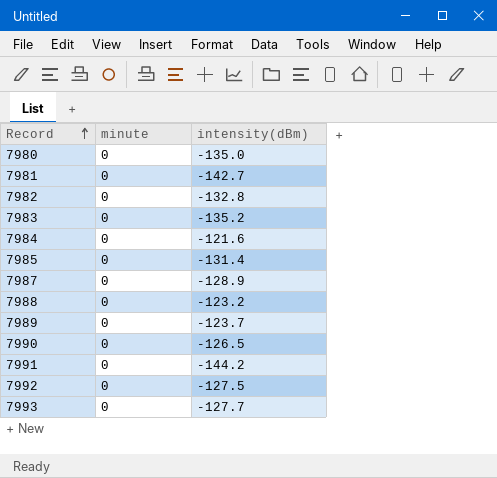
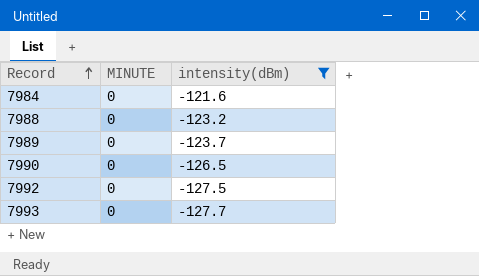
filter: none -> intensity(dBm) >= -127.7
column name: minute -> MINUTE

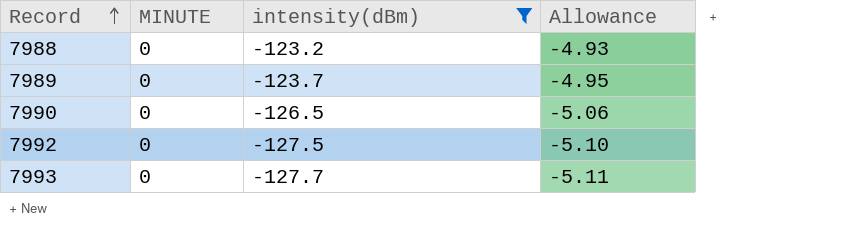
column Allowance | formula: none -> [intensity(dBm)] * 0.04
row 7984: 0 | -121.6 -> none

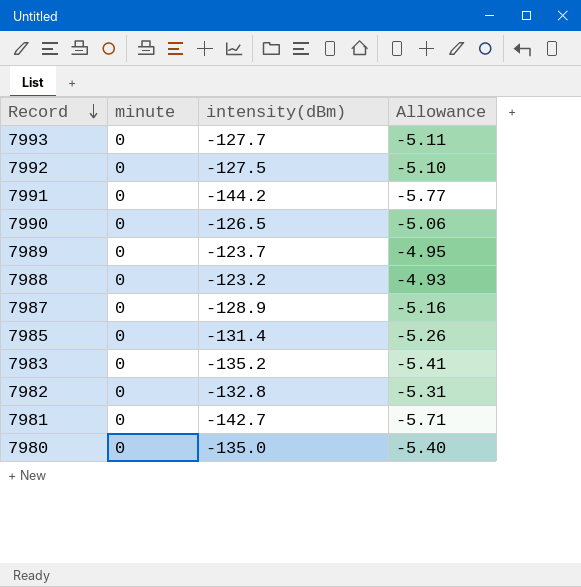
filter: intensity(dBm) >= -127.7 -> none
row order: Record ascending -> Record descending
column name: MINUTE -> minute

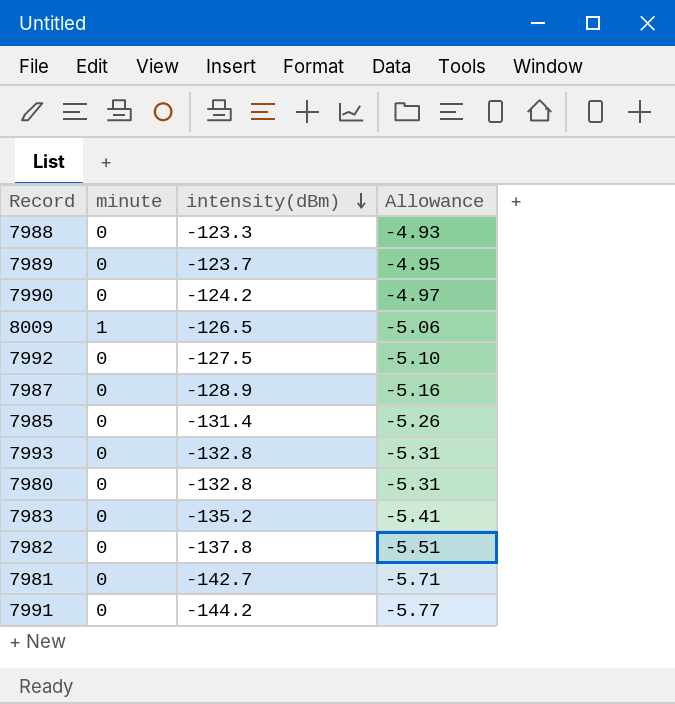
row order: Record descending -> intensity(dBm) descending
7988 | intensity(dBm): -123.2 -> -123.3
7990 | intensity(dBm): -126.5 -> -124.2
7990 | Allowance: -5.06 -> -4.97
row 8009: none -> 1 | -126.5 | -5.06
7993 | intensity(dBm): -127.7 -> -132.8
7993 | Allowance: -5.11 -> -5.31
7980 | intensity(dBm): -135.0 -> -132.8
7980 | Allowance: -5.40 -> -5.31
7982 | intensity(dBm): -132.8 -> -137.8
7982 | Allowance: -5.31 -> -5.51

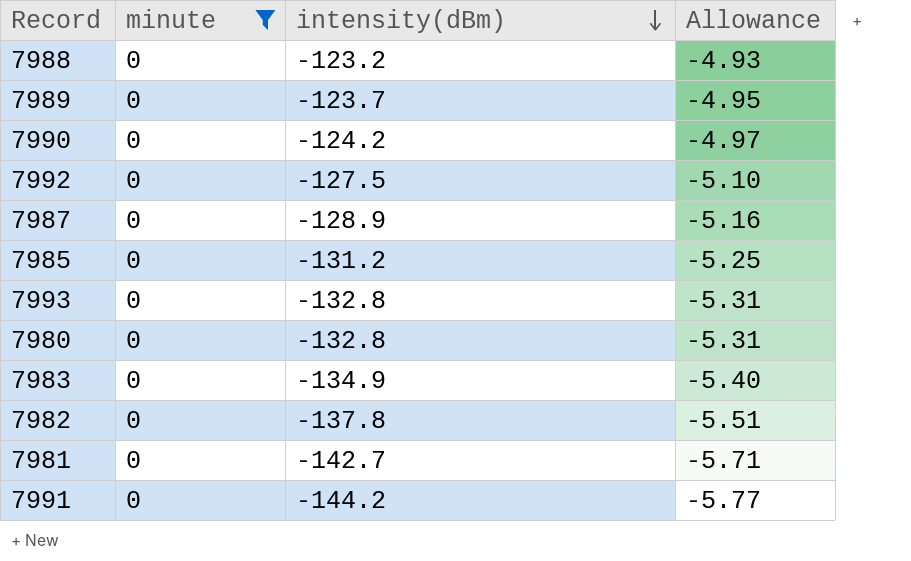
filter: none -> minute = 0
7988 | intensity(dBm): -123.3 -> -123.2
7985 | intensity(dBm): -131.4 -> -131.2
7985 | Allowance: -5.26 -> -5.25
7983 | intensity(dBm): -135.2 -> -134.9
7983 | Allowance: -5.41 -> -5.40

